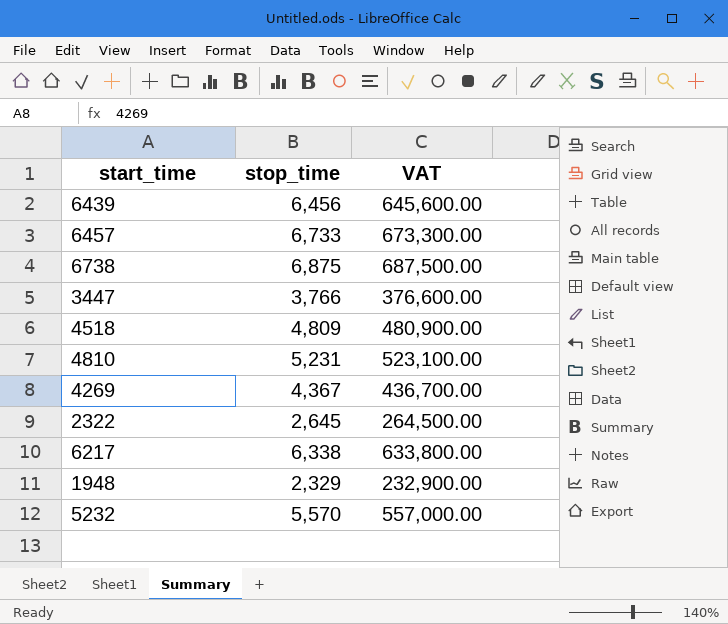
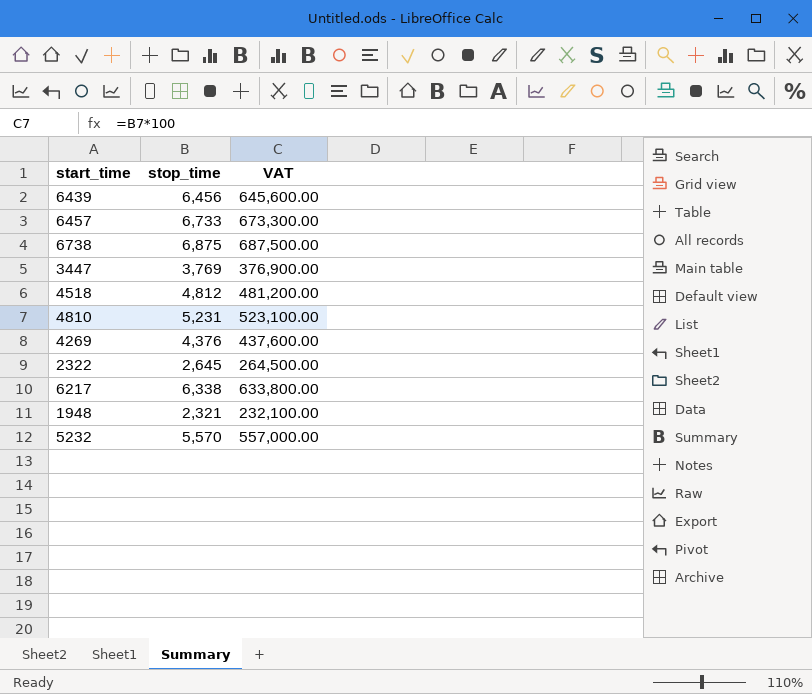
3447 | stop_time: 3,766 -> 3,769
3447 | VAT: 376,600.00 -> 376,900.00
4518 | stop_time: 4,809 -> 4,812
4518 | VAT: 480,900.00 -> 481,200.00
4269 | stop_time: 4,367 -> 4,376
4269 | VAT: 436,700.00 -> 437,600.00
1948 | stop_time: 2,329 -> 2,321
1948 | VAT: 232,900.00 -> 232,100.00

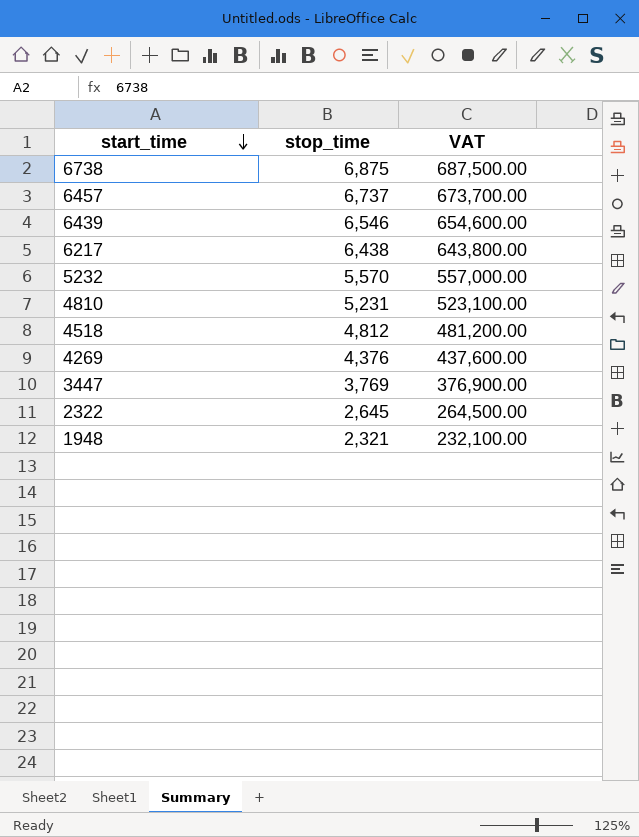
row order: none -> start_time descending
6457 | stop_time: 6,733 -> 6,737
6457 | VAT: 673,300.00 -> 673,700.00
6439 | stop_time: 6,456 -> 6,546
6439 | VAT: 645,600.00 -> 654,600.00
6217 | stop_time: 6,338 -> 6,438
6217 | VAT: 633,800.00 -> 643,800.00

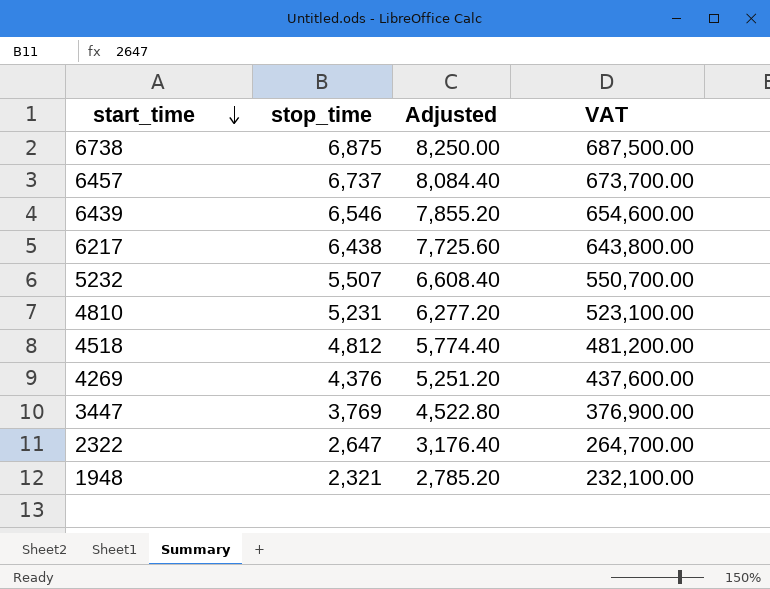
column Adjusted | formula: none -> [stop_time] * 1.2
5232 | stop_time: 5,570 -> 5,507
5232 | VAT: 557,000.00 -> 550,700.00
2322 | stop_time: 2,645 -> 2,647
2322 | VAT: 264,500.00 -> 264,700.00

